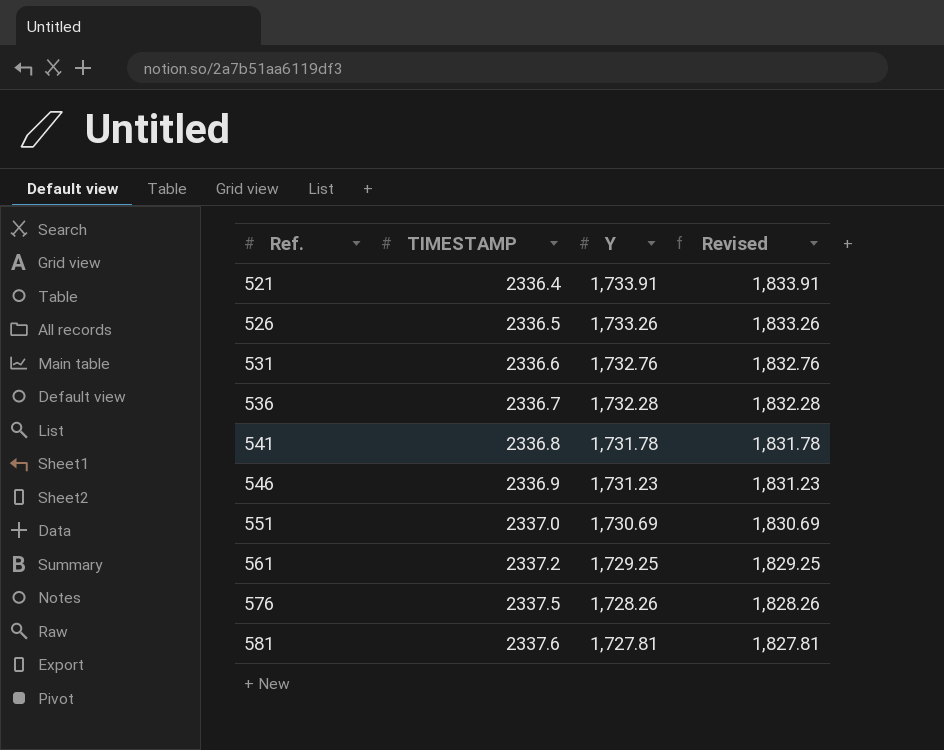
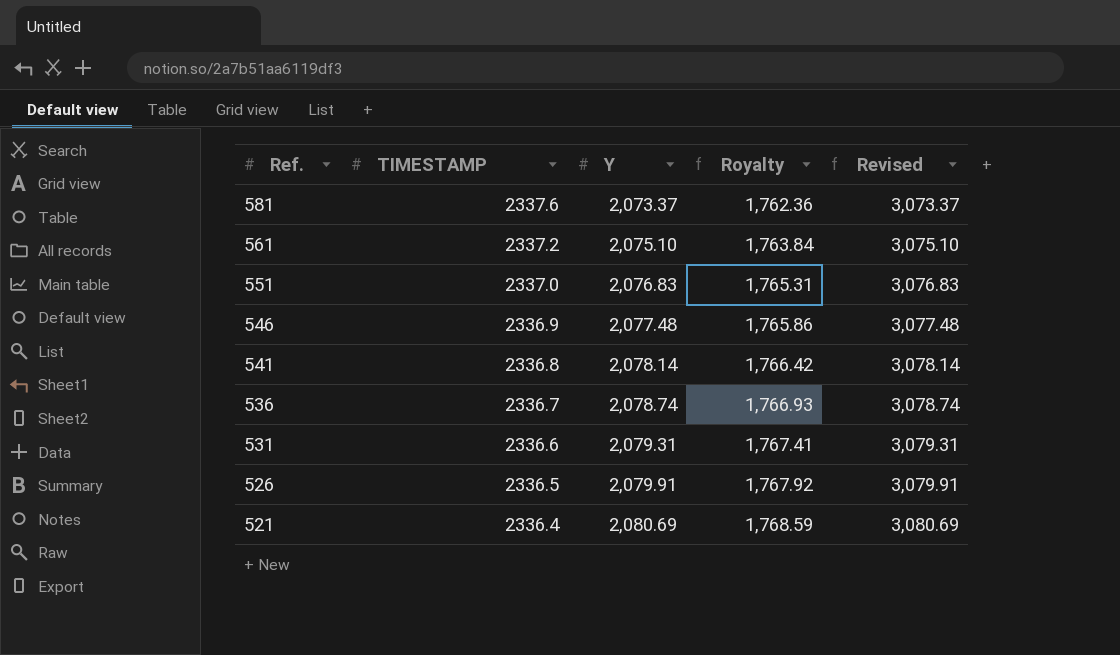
row order: Ref. ascending -> Ref. descending
column Royalty | formula: none -> [Y] * 0.85
column Revised | formula: [Y] + 100 -> [Y] + 1000
row 576: 2337.5 | 1,728.26 | 1,828.26 -> none
581 | Y: 1,727.81 -> 2,073.37
561 | Y: 1,729.25 -> 2,075.10
551 | Y: 1,730.69 -> 2,076.83
546 | Y: 1,731.23 -> 2,077.48
541 | Y: 1,731.78 -> 2,078.14
536 | Y: 1,732.28 -> 2,078.74
531 | Y: 1,732.76 -> 2,079.31
526 | Y: 1,733.26 -> 2,079.91
521 | Y: 1,733.91 -> 2,080.69

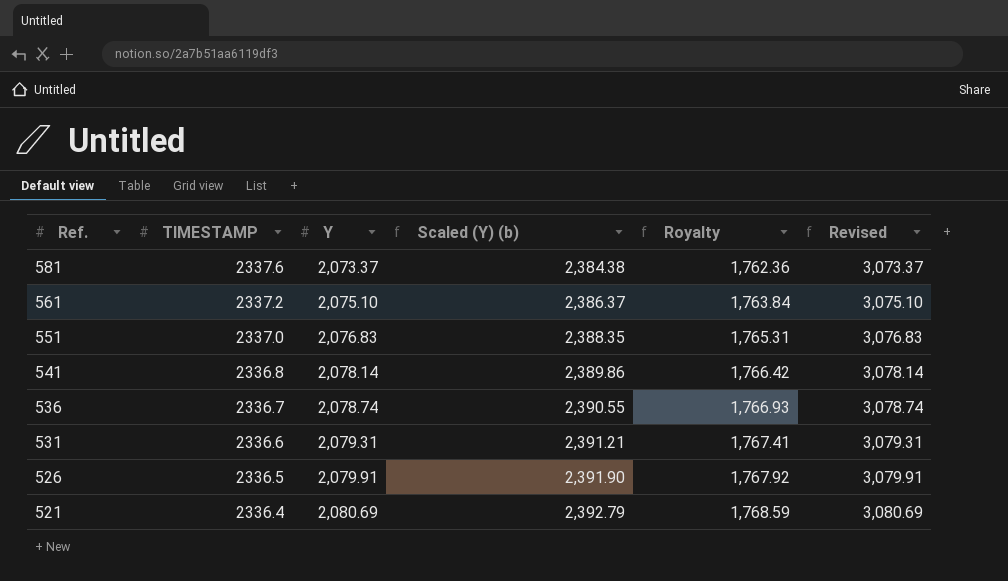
column Scaled (Y) (b) | formula: none -> [Y] * 1.15
row 546: 2336.9 | 2,077.48 | 1,765.86 | 3,077.48 -> none

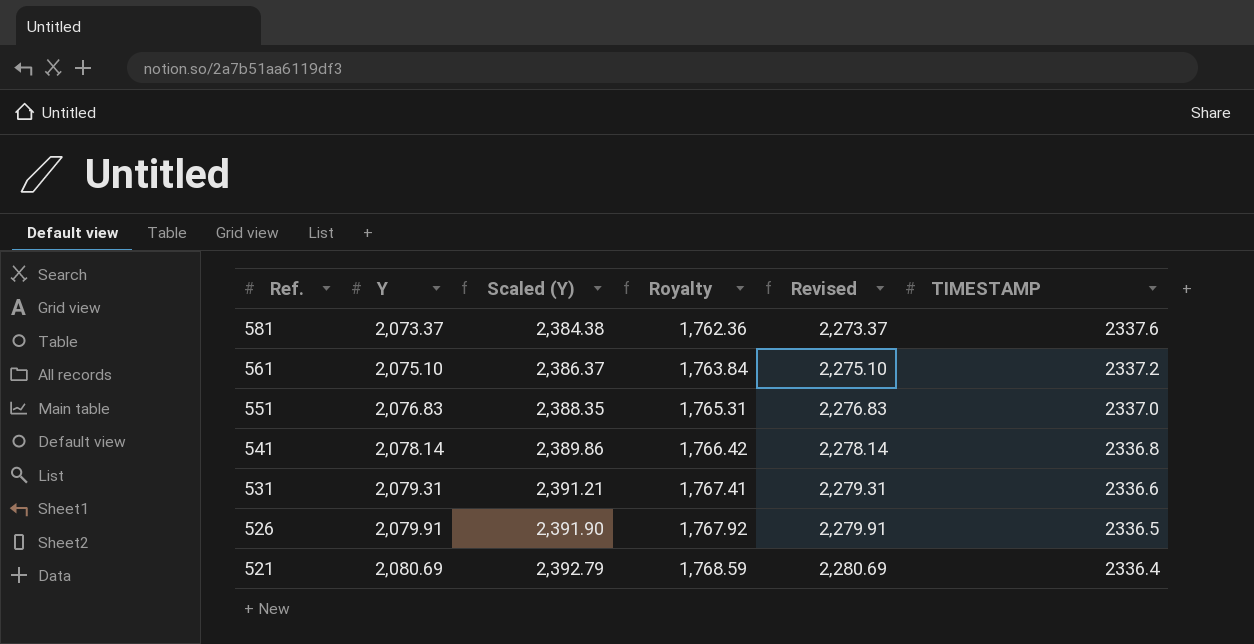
column name: Scaled (Y) (b) -> Scaled (Y)
column Revised | formula: [Y] + 1000 -> [Y] + 200
column TIMESTAMP | position: 2 -> 6
row 536: 2336.7 | 2,078.74 | 2,390.55 | 1,766.93 | 3,078.74 -> none

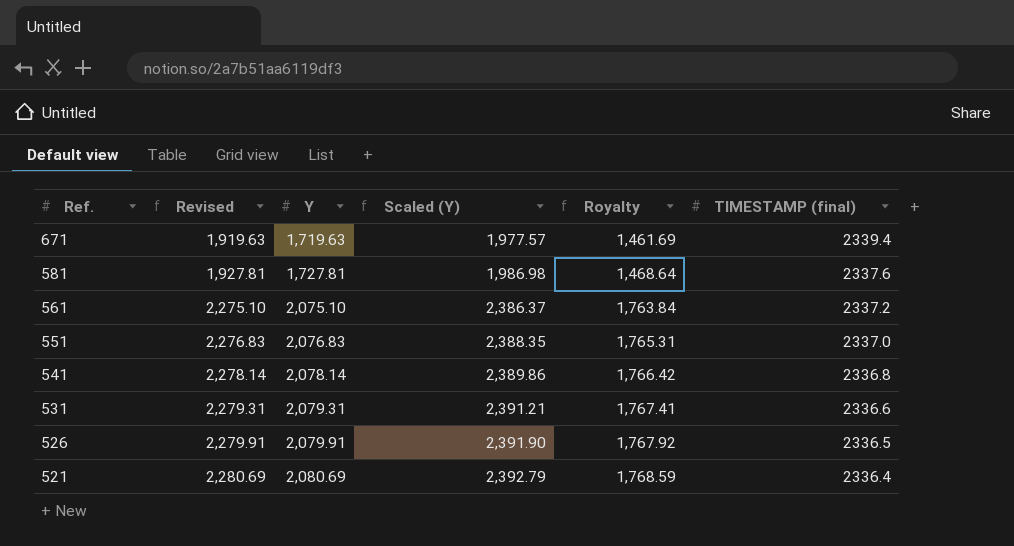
column Revised | position: 5 -> 2
column name: TIMESTAMP -> TIMESTAMP (final)
row 671: none -> 1,919.63 | 1,719.63 | 1,977.57 | 1,461.69 | 2339.4
581 | Revised: 2,273.37 -> 1,927.81
581 | Y: 2,073.37 -> 1,727.81
581 | Scaled (Y): 2,384.38 -> 1,986.98
581 | Royalty: 1,762.36 -> 1,468.64

